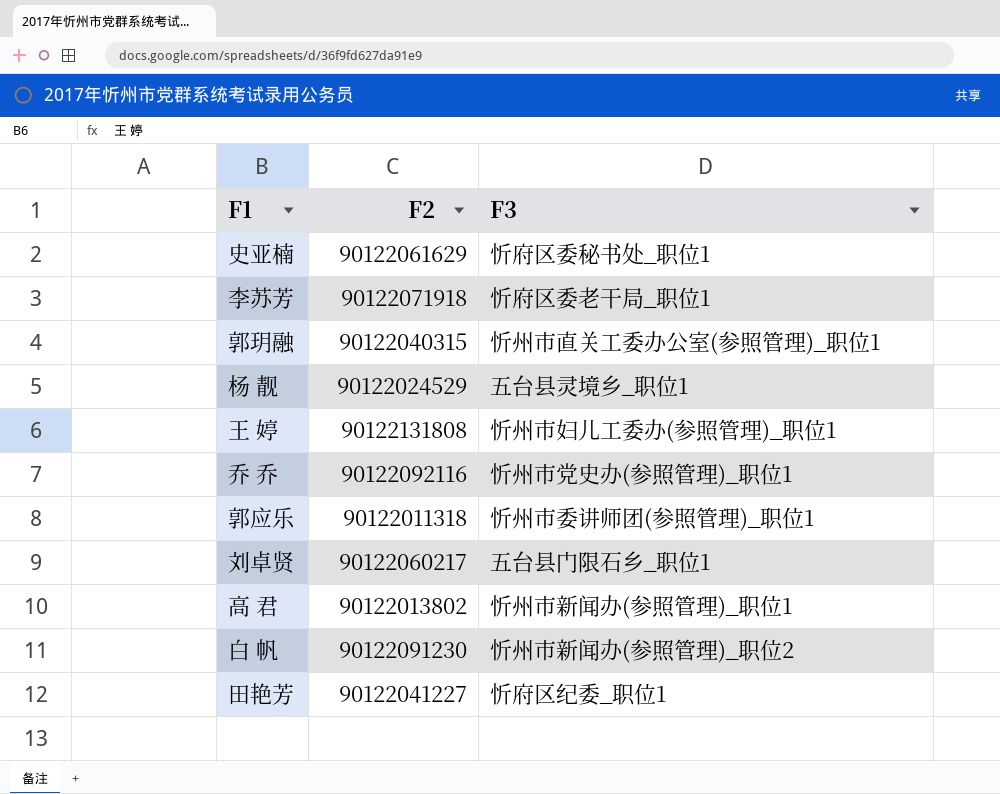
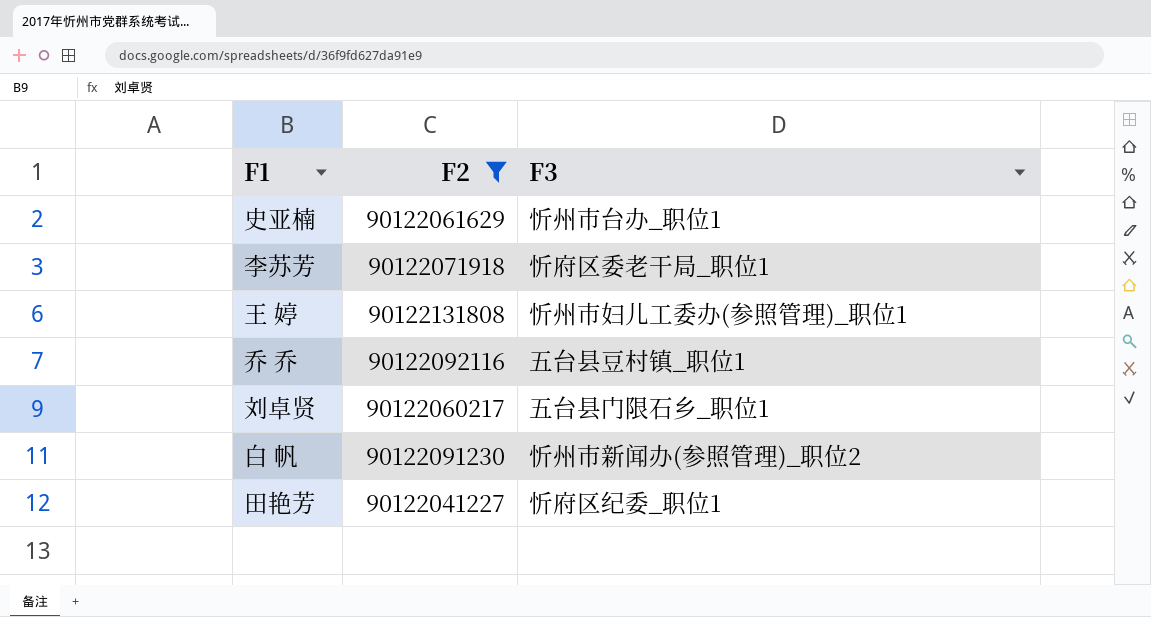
filter: none -> F2 >= 90122041227
史亚楠 | F3: 忻府区委秘书处_职位1 -> 忻州市台办_职位1
乔 乔 | F3: 忻州市党史办(参照管理)_职位1 -> 五台县豆村镇_职位1

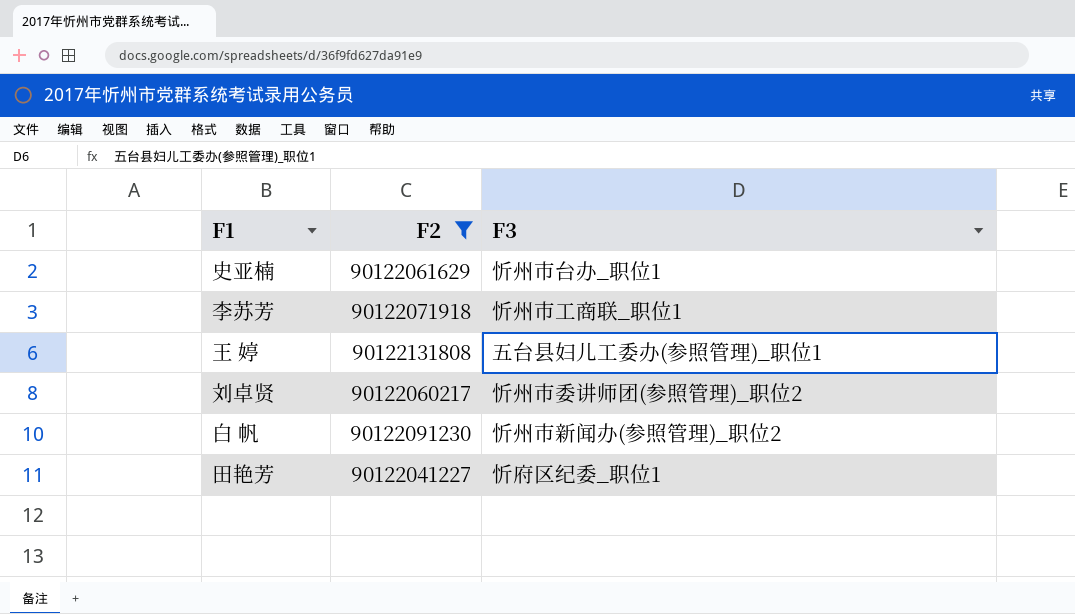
row 乔 乔: 90122092116 | 五台县豆村镇_职位1 -> none
李苏芳 | F3: 忻府区委老干局_职位1 -> 忻州市工商联_职位1
王 婷 | F3: 忻州市妇儿工委办(参照管理)_职位1 -> 五台县妇儿工委办(参照管理)_职位1
刘卓贤 | F3: 五台县门限石乡_职位1 -> 忻州市委讲师团(参照管理)_职位2

